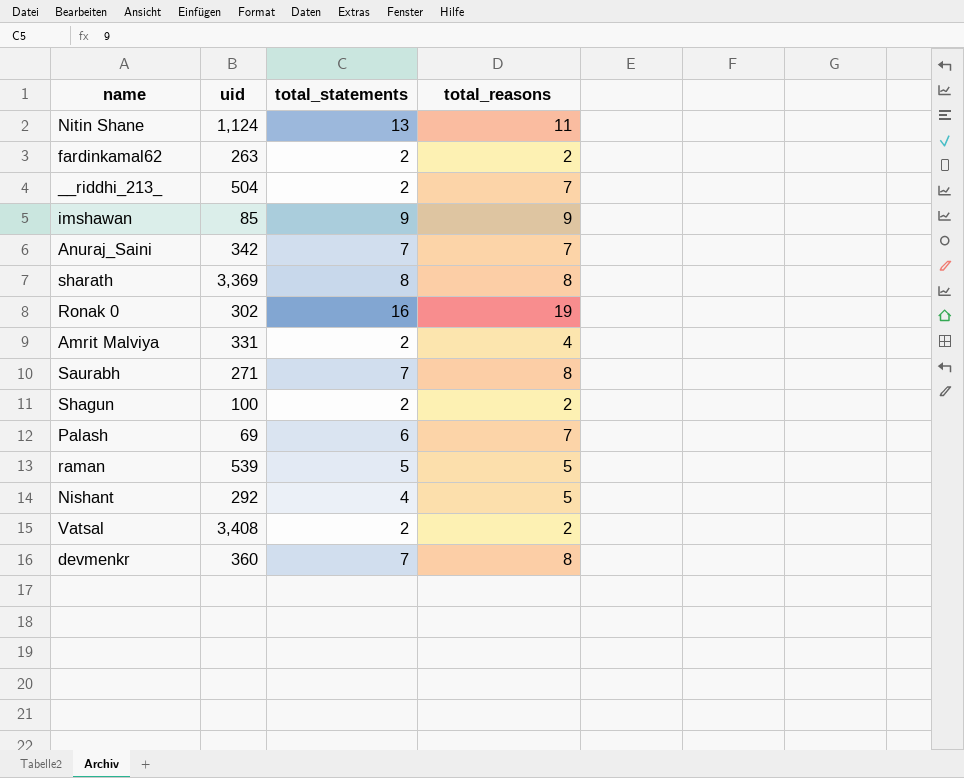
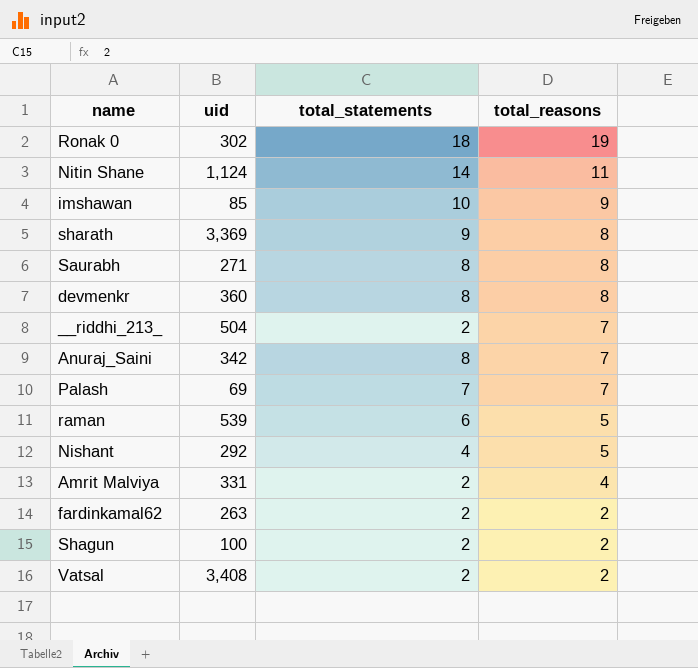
row order: none -> total_reasons descending
Ronak 0 | total_statements: 16 -> 18
Nitin Shane | total_statements: 13 -> 14
imshawan | total_statements: 9 -> 10
sharath | total_statements: 8 -> 9
Saurabh | total_statements: 7 -> 8
devmenkr | total_statements: 7 -> 8
Anuraj_Saini | total_statements: 7 -> 8
Palash | total_statements: 6 -> 7
raman | total_statements: 5 -> 6

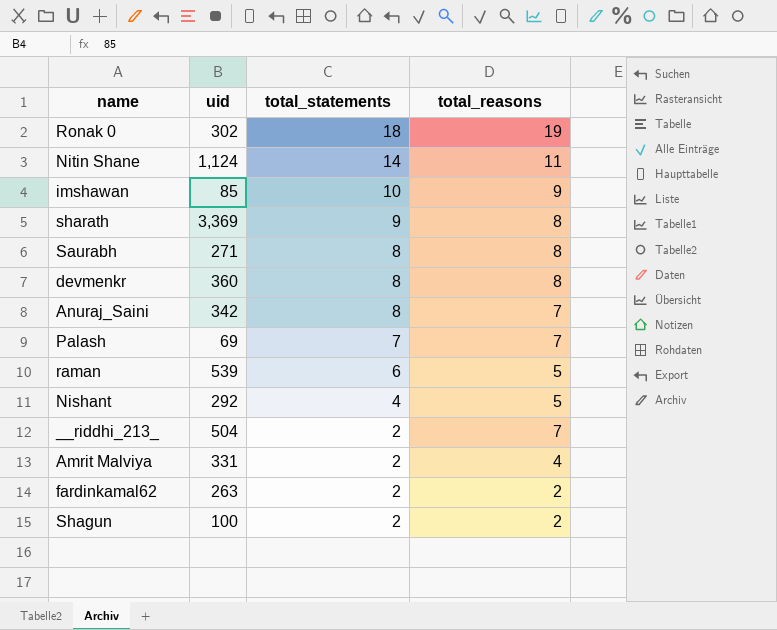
row order: total_reasons descending -> total_statements descending
row Vatsal: 3,408 | 2 | 2 -> none

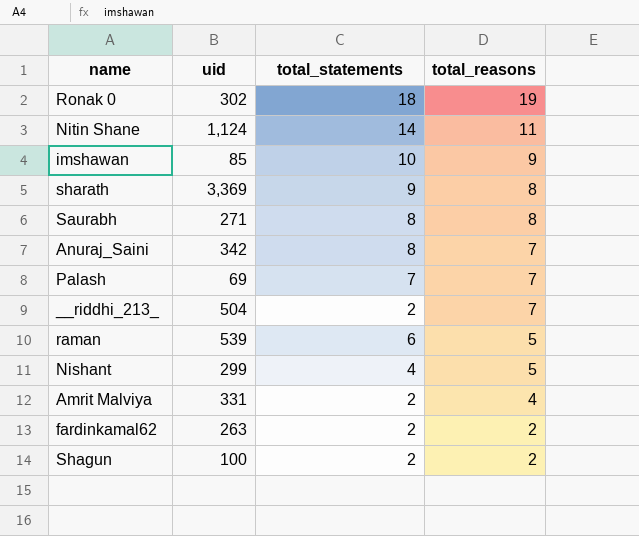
row order: total_statements descending -> total_reasons descending
row devmenkr: 360 | 8 | 8 -> none
Nishant | uid: 292 -> 299

